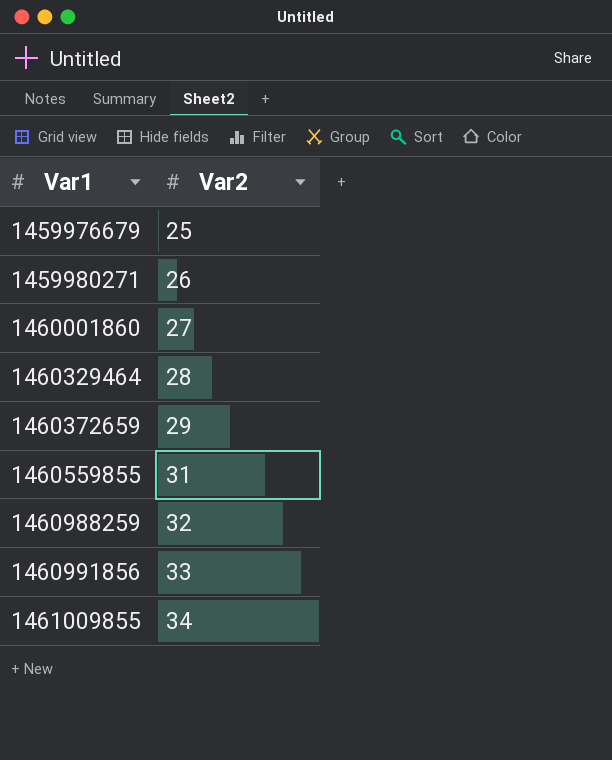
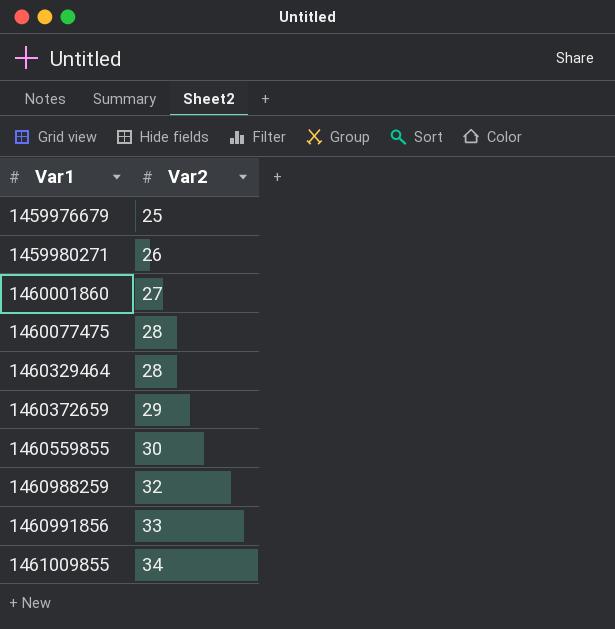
row 1460077475: none -> 28
1460559855 | Var2: 31 -> 30

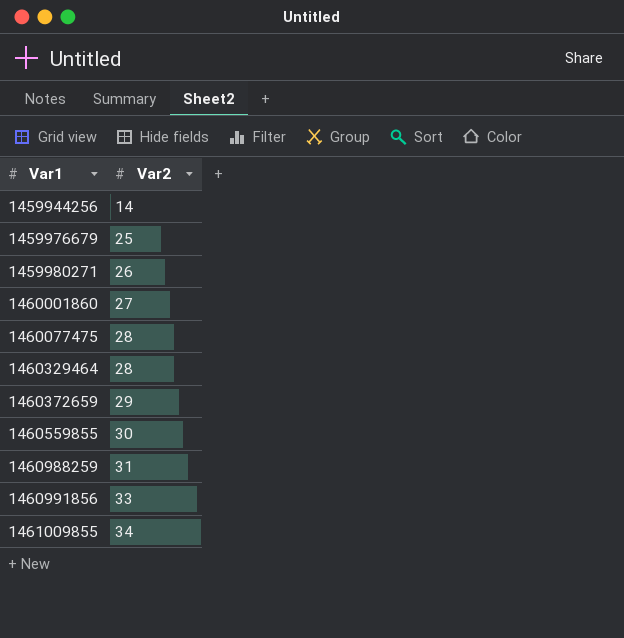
row 1459944256: none -> 14
1460988259 | Var2: 32 -> 31

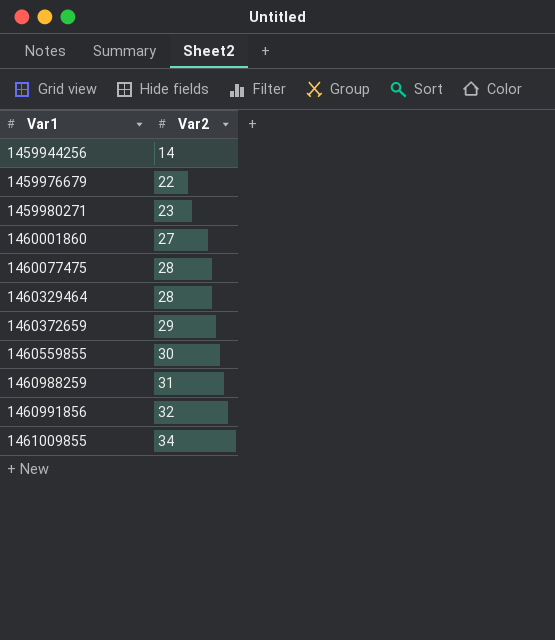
1459976679 | Var2: 25 -> 22
1459980271 | Var2: 26 -> 23
1460991856 | Var2: 33 -> 32

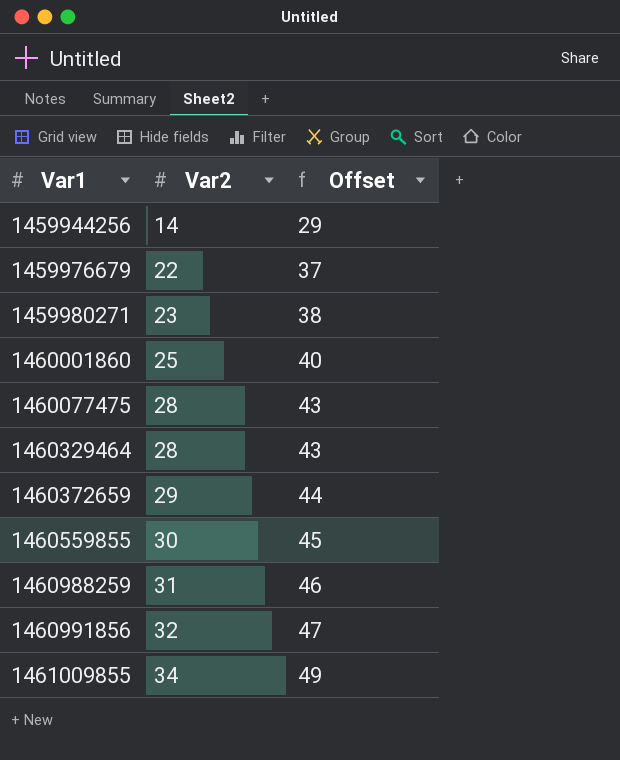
column Offset | formula: none -> [Var2] + 15
1460001860 | Var2: 27 -> 25

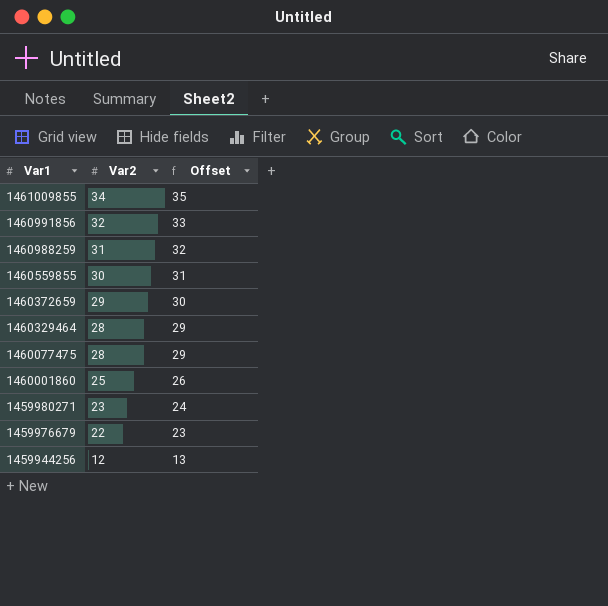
row order: Var1 ascending -> Var1 descending
column Offset | formula: [Var2] + 15 -> [Var2] + 1
1459944256 | Var2: 14 -> 12

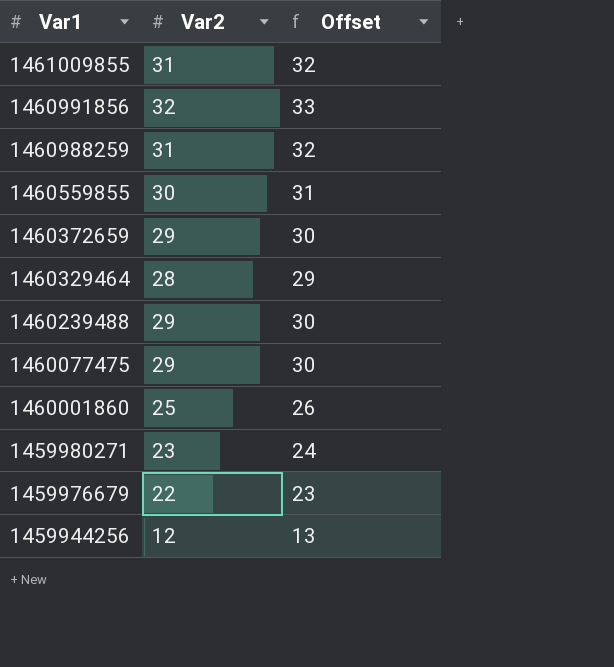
1461009855 | Var2: 34 -> 31
1461009855 | Offset: 35 -> 32
row 1460239488: none -> 29 | 30
1460077475 | Var2: 28 -> 29
1460077475 | Offset: 29 -> 30

